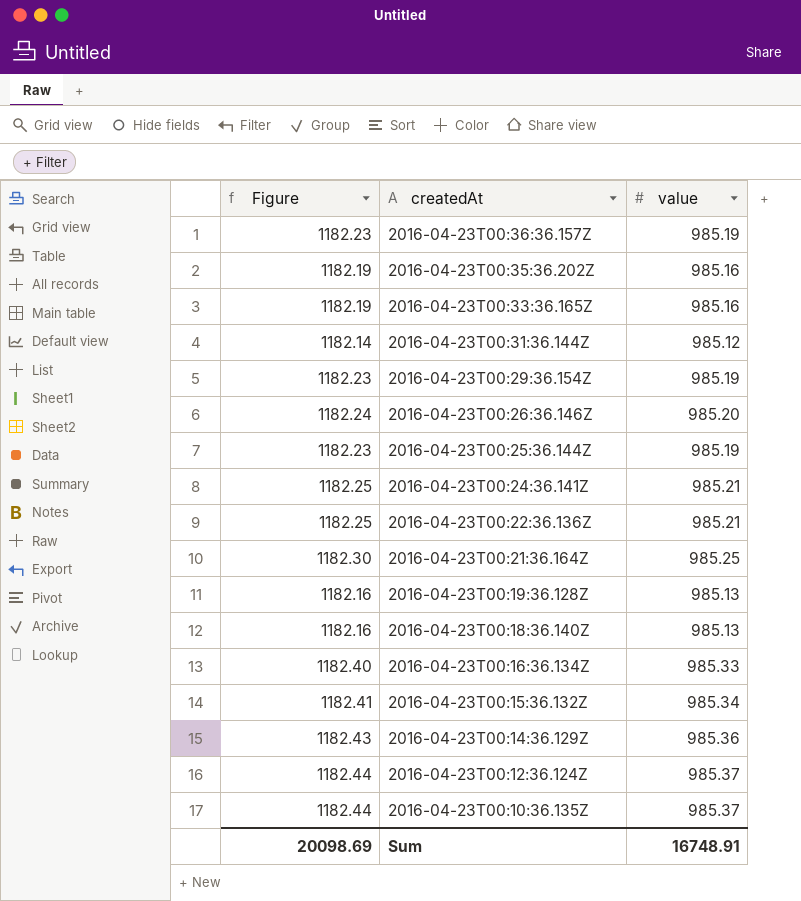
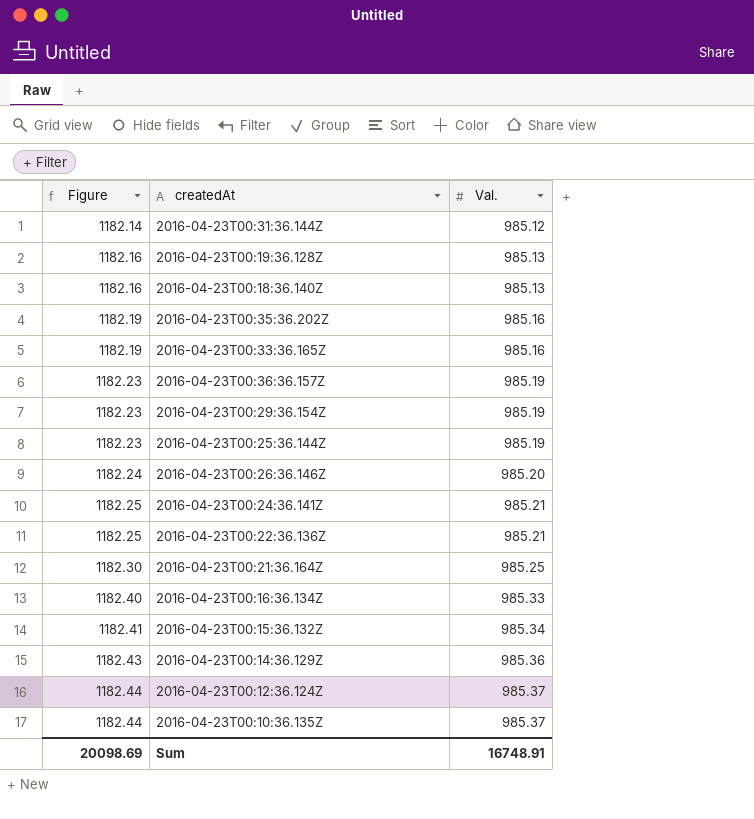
row order: createdAt descending -> Figure ascending
column name: value -> Val.

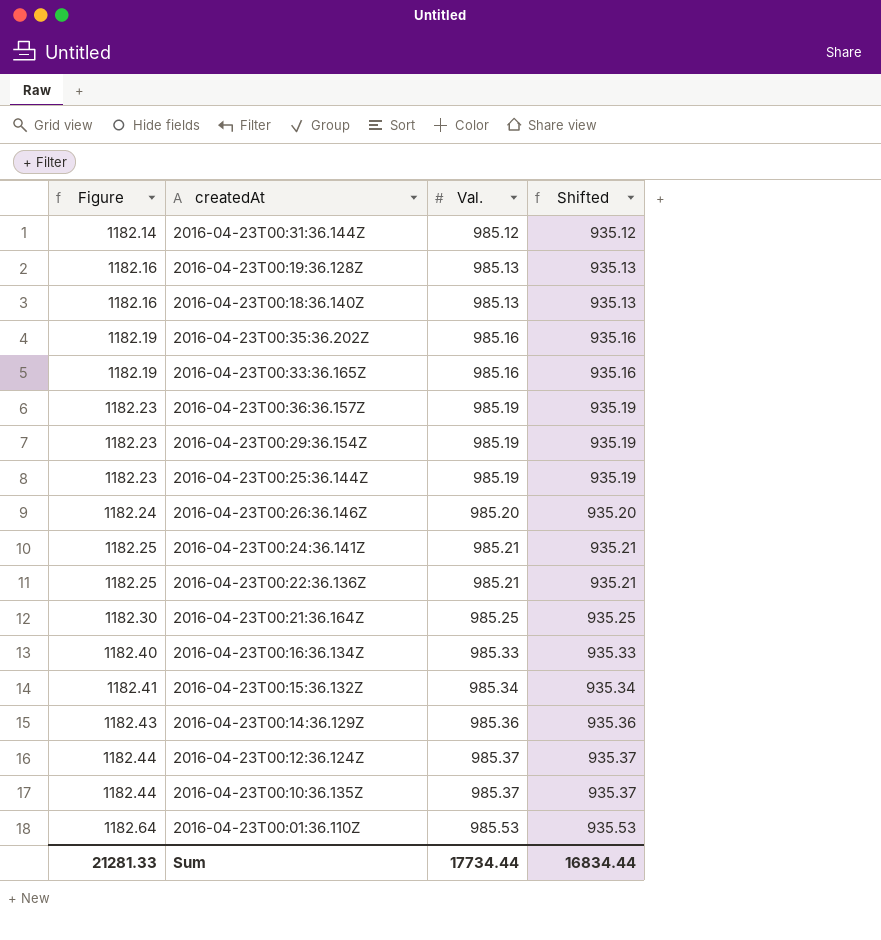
column Shifted | formula: none -> [Val.] - 50
row 2016-04-23T00:01:36.110Z: none -> 1182.64 | 985.53 | 935.53
Sum | Figure: 20098.69 -> 21281.33
Sum | Val.: 16748.91 -> 17734.44

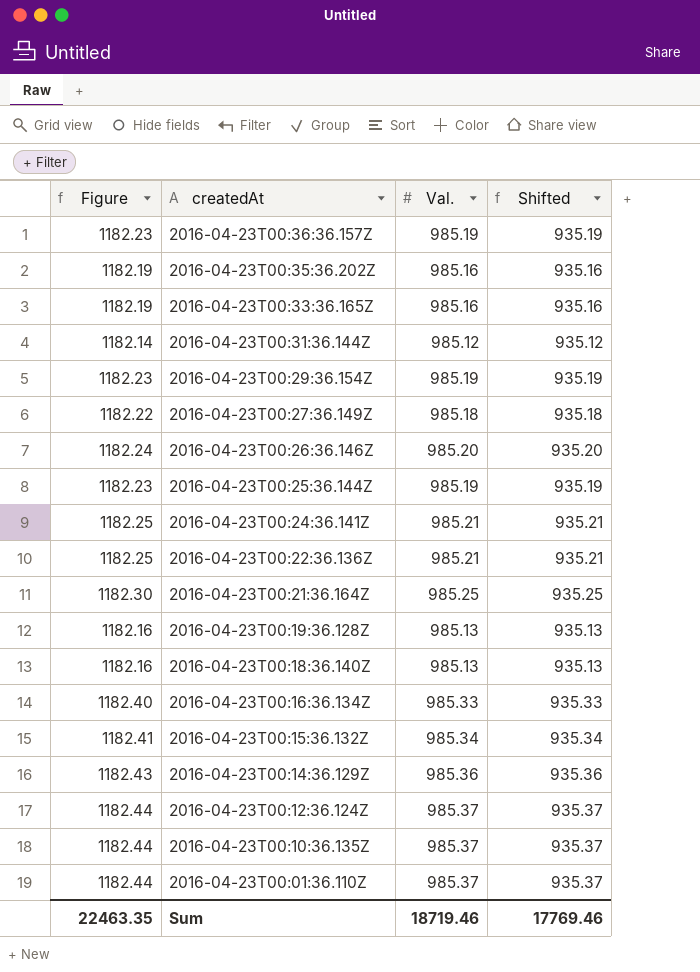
row order: Figure ascending -> createdAt descending
row 2016-04-23T00:27:36.149Z: none -> 1182.22 | 985.18 | 935.18
2016-04-23T00:01:36.110Z | Figure: 1182.64 -> 1182.44
2016-04-23T00:01:36.110Z | Val.: 985.53 -> 985.37
2016-04-23T00:01:36.110Z | Shifted: 935.53 -> 935.37
Sum | Figure: 21281.33 -> 22463.35
Sum | Val.: 17734.44 -> 18719.46
Sum | Shifted: 16834.44 -> 17769.46

